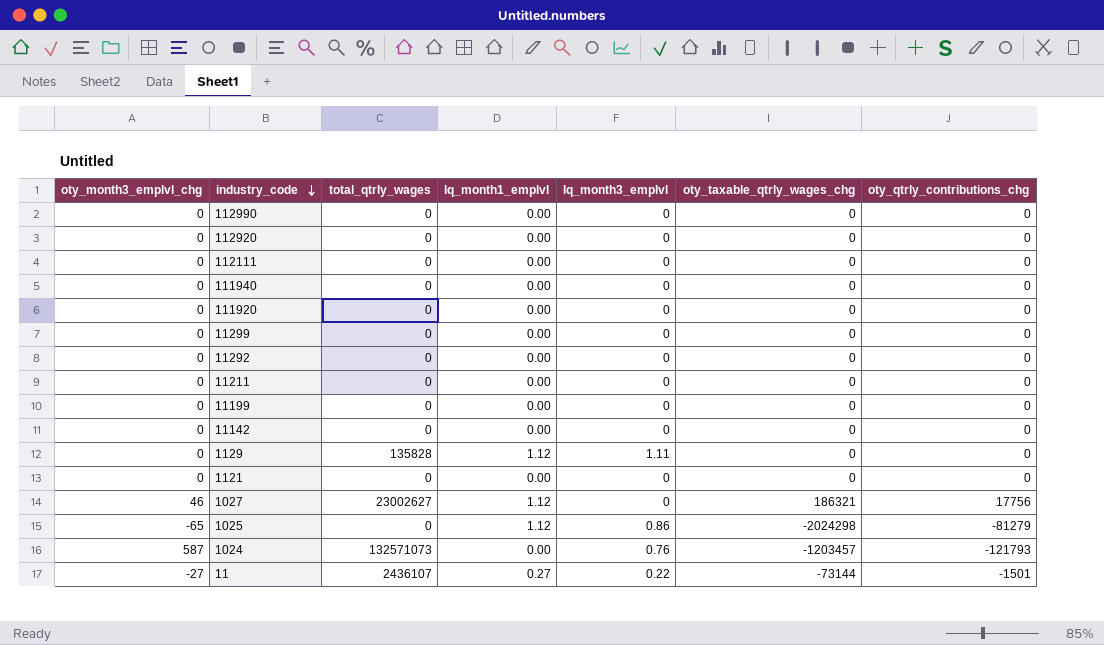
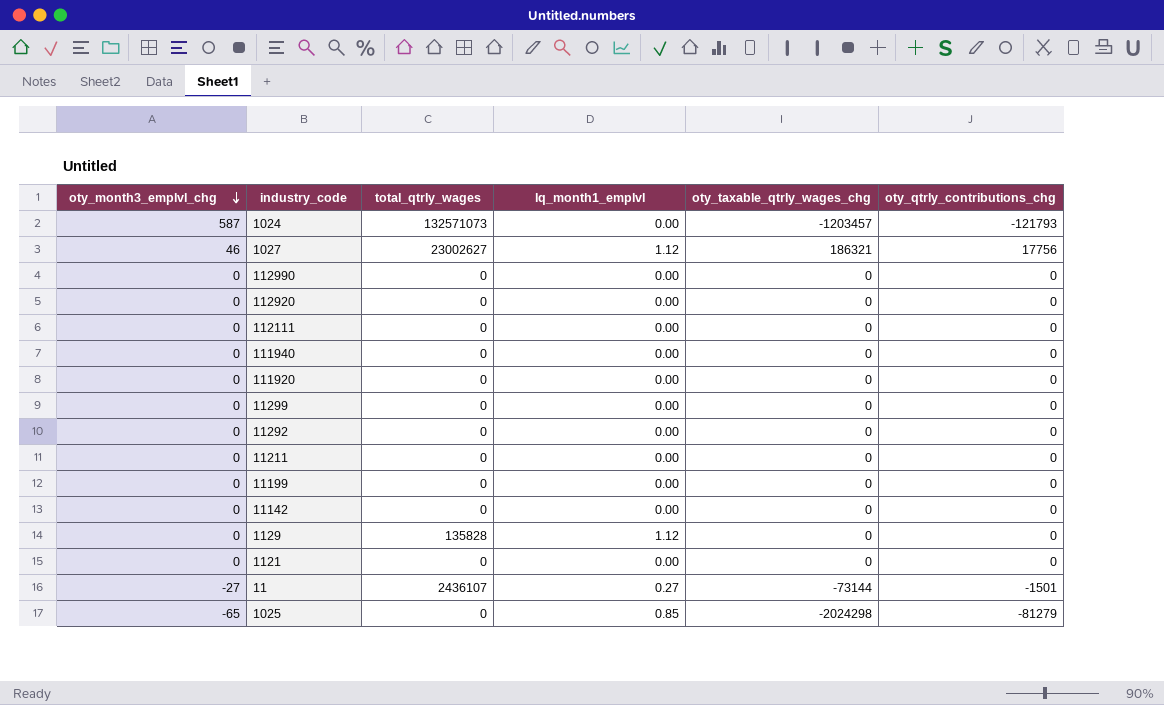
row order: industry_code descending -> oty_month3_emplvl_chg descending
column lq_month3_emplvl | position: 5 -> none
1025 | lq_month1_emplvl: 1.12 -> 0.85

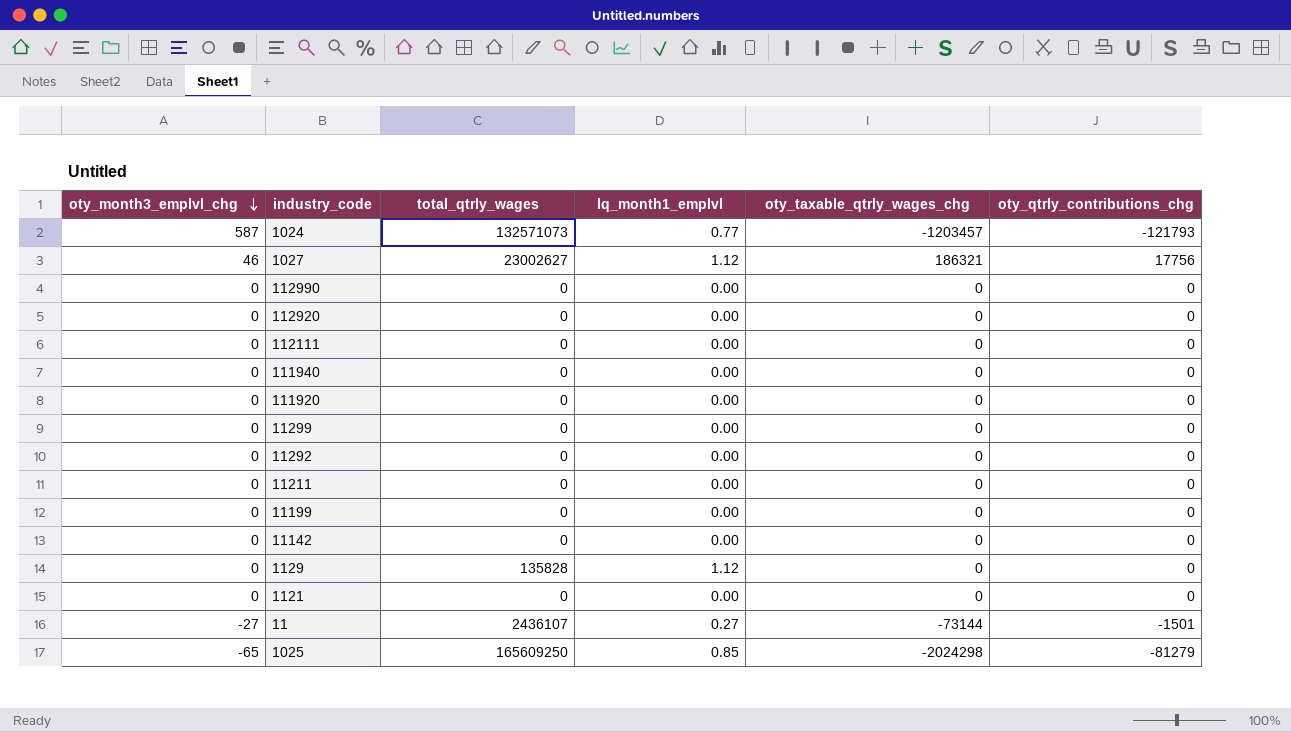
1024 | lq_month1_emplvl: 0.00 -> 0.77
1025 | total_qtrly_wages: 0 -> 165609250

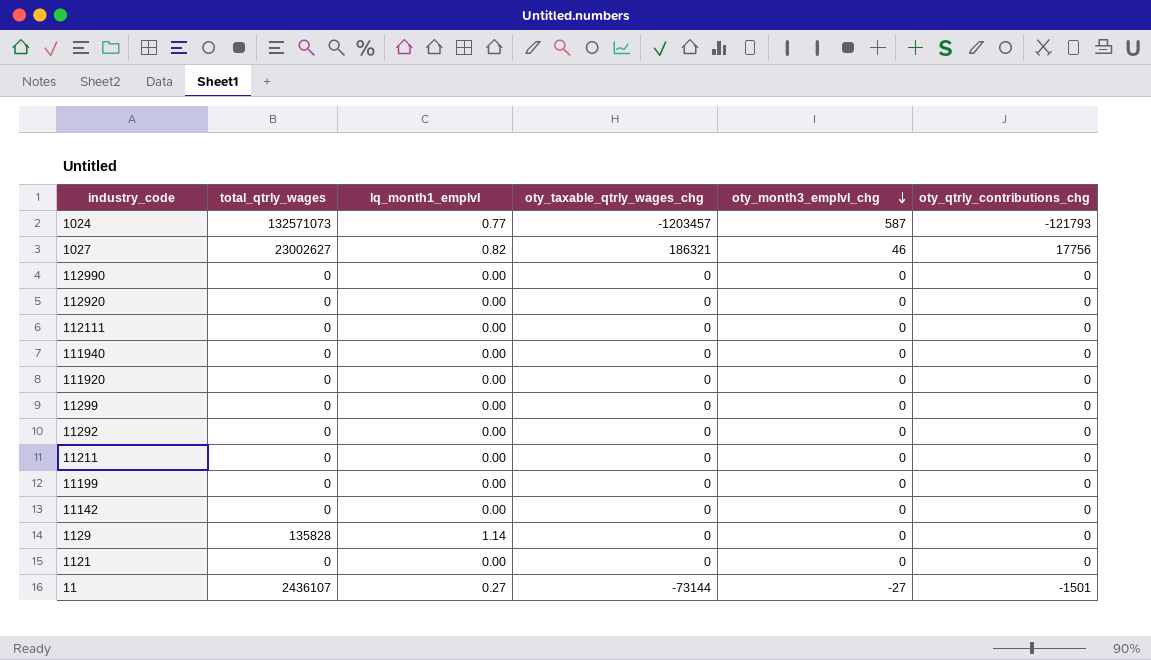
column oty_month3_emplvl_chg | position: 1 -> 5
row 1025: -65 | 165609250 | 0.85 | -2024298 | -81279 -> none
1027 | lq_month1_emplvl: 1.12 -> 0.82
1129 | lq_month1_emplvl: 1.12 -> 1.14

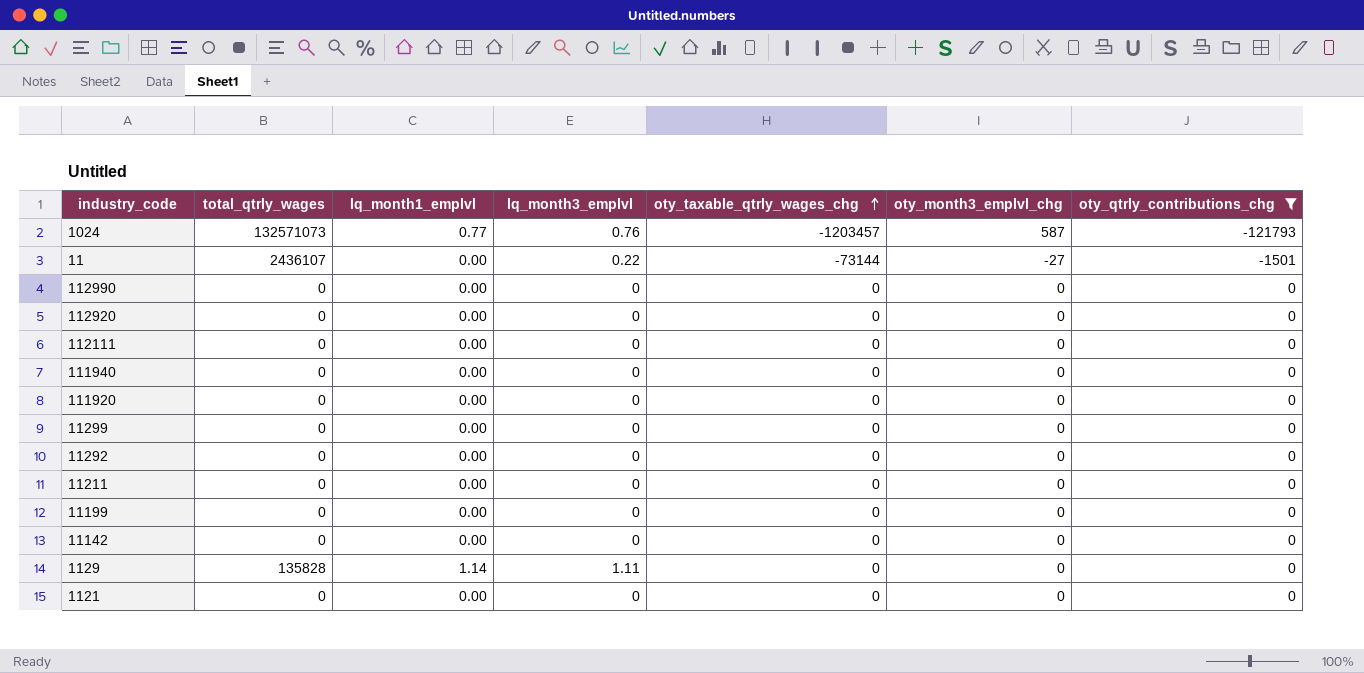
filter: none -> oty_qtrly_contributions_chg != 17756
row order: oty_month3_emplvl_chg descending -> oty_taxable_qtrly_wages_chg ascending
column lq_month3_emplvl | position: none -> 4
11 | lq_month1_emplvl: 0.27 -> 0.00

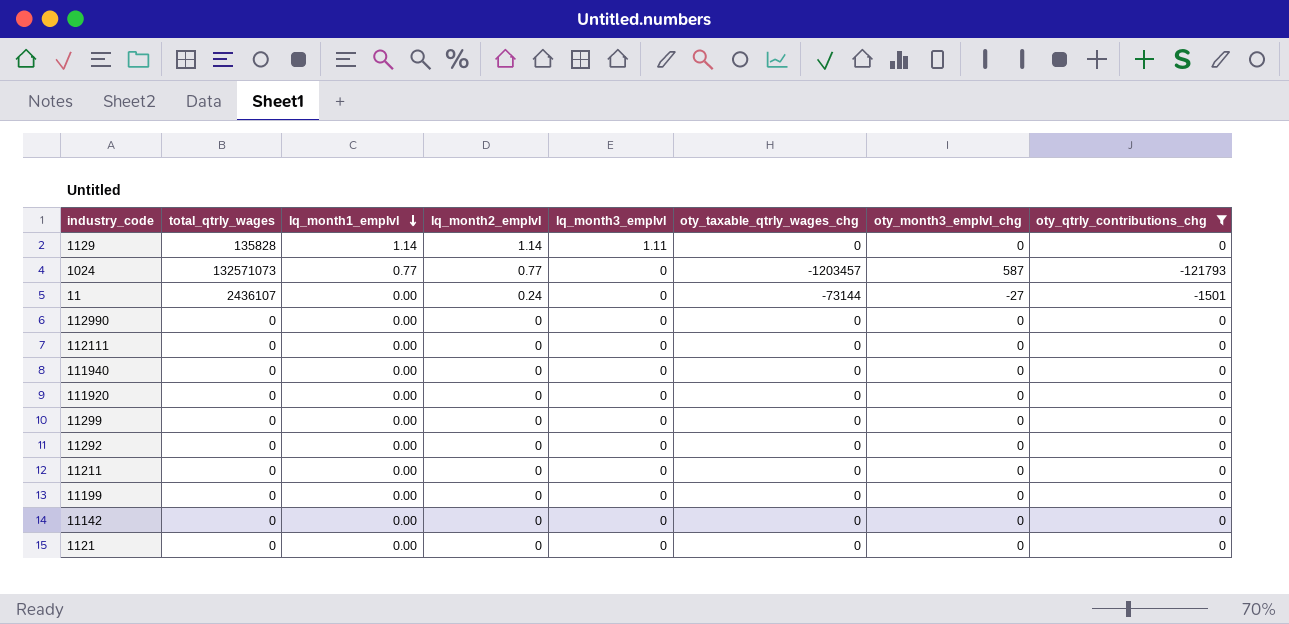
row order: oty_taxable_qtrly_wages_chg ascending -> lq_month1_emplvl descending
column lq_month2_emplvl | position: none -> 4
row 112920: 0 | 0.00 | 0 | 0 | 0 | 0 -> none
1024 | lq_month3_emplvl: 0.76 -> 0
11 | lq_month3_emplvl: 0.22 -> 0

